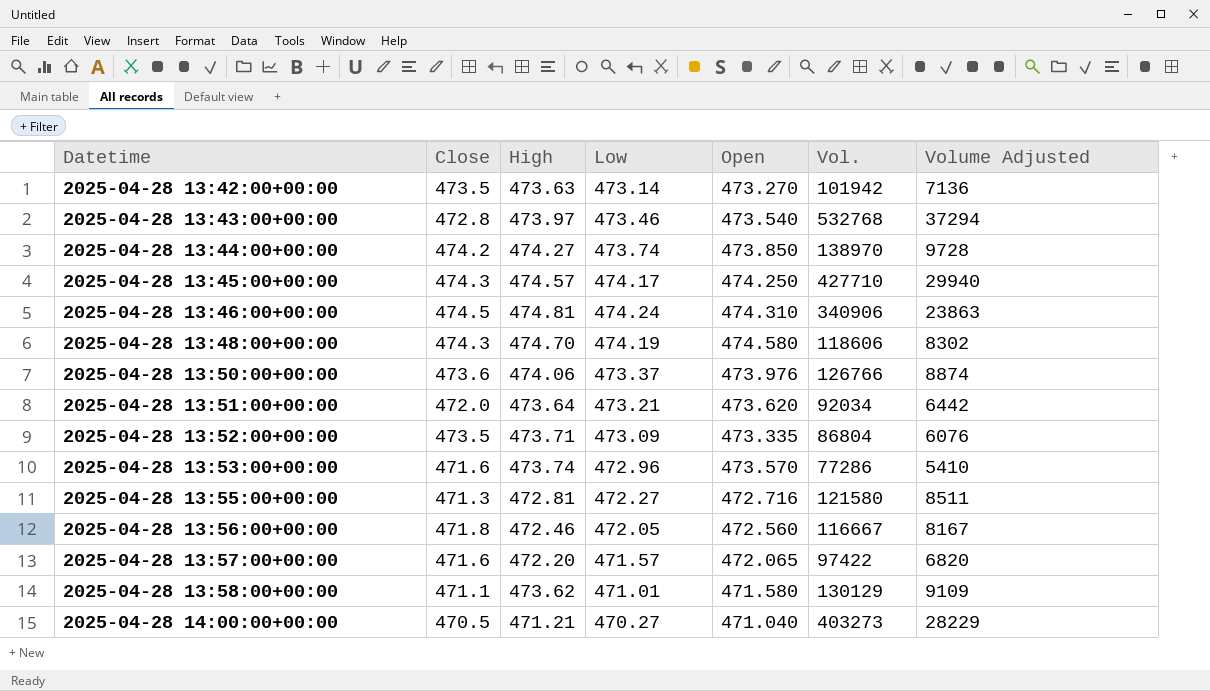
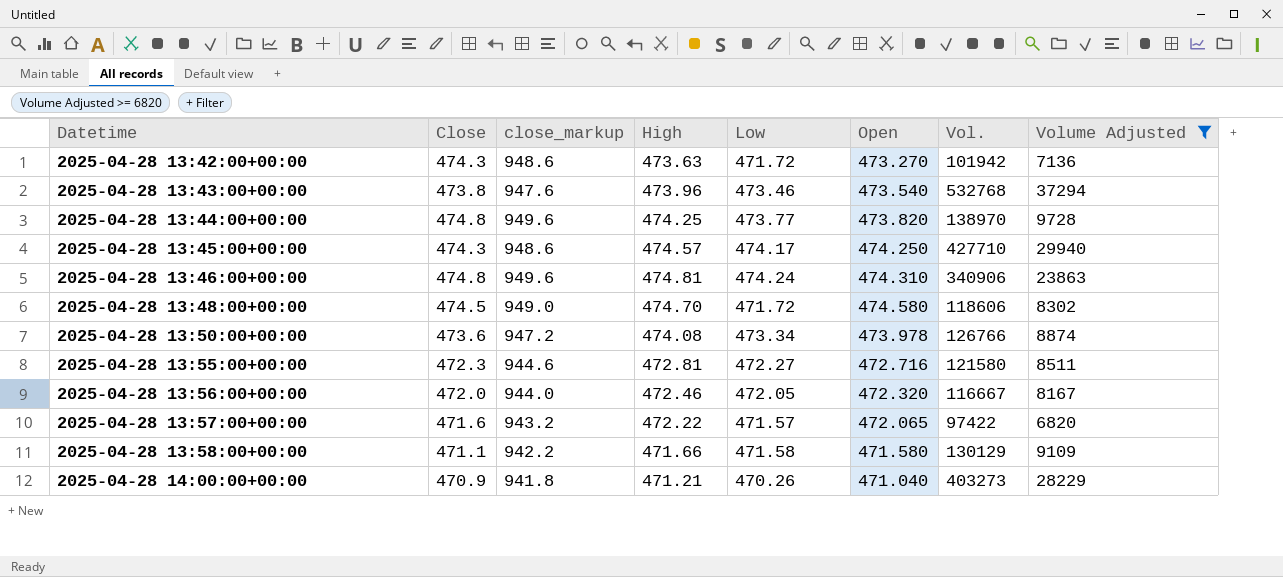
filter: none -> Volume Adjusted >= 6820
column close_markup | formula: none -> [Close] * 2
2025-04-28 13:42:00+00:00 | Close: 473.5 -> 474.3
2025-04-28 13:42:00+00:00 | Low: 473.14 -> 471.72
2025-04-28 13:43:00+00:00 | Close: 472.8 -> 473.8
2025-04-28 13:43:00+00:00 | High: 473.97 -> 473.96
2025-04-28 13:44:00+00:00 | Close: 474.2 -> 474.8
2025-04-28 13:44:00+00:00 | High: 474.27 -> 474.25
2025-04-28 13:44:00+00:00 | Low: 473.74 -> 473.77
2025-04-28 13:44:00+00:00 | Open: 473.850 -> 473.820
2025-04-28 13:46:00+00:00 | Close: 474.5 -> 474.8
2025-04-28 13:48:00+00:00 | Close: 474.3 -> 474.5
2025-04-28 13:48:00+00:00 | Low: 474.19 -> 471.72
2025-04-28 13:50:00+00:00 | High: 474.06 -> 474.08
2025-04-28 13:50:00+00:00 | Low: 473.37 -> 473.34
2025-04-28 13:50:00+00:00 | Open: 473.976 -> 473.978
2025-04-28 13:55:00+00:00 | Close: 471.3 -> 472.3
2025-04-28 13:56:00+00:00 | Close: 471.8 -> 472.0
2025-04-28 13:56:00+00:00 | Open: 472.560 -> 472.320
2025-04-28 13:57:00+00:00 | High: 472.20 -> 472.22
2025-04-28 13:58:00+00:00 | High: 473.62 -> 471.66
2025-04-28 13:58:00+00:00 | Low: 471.01 -> 471.58
2025-04-28 14:00:00+00:00 | Close: 470.5 -> 470.9
2025-04-28 14:00:00+00:00 | Low: 470.27 -> 470.26

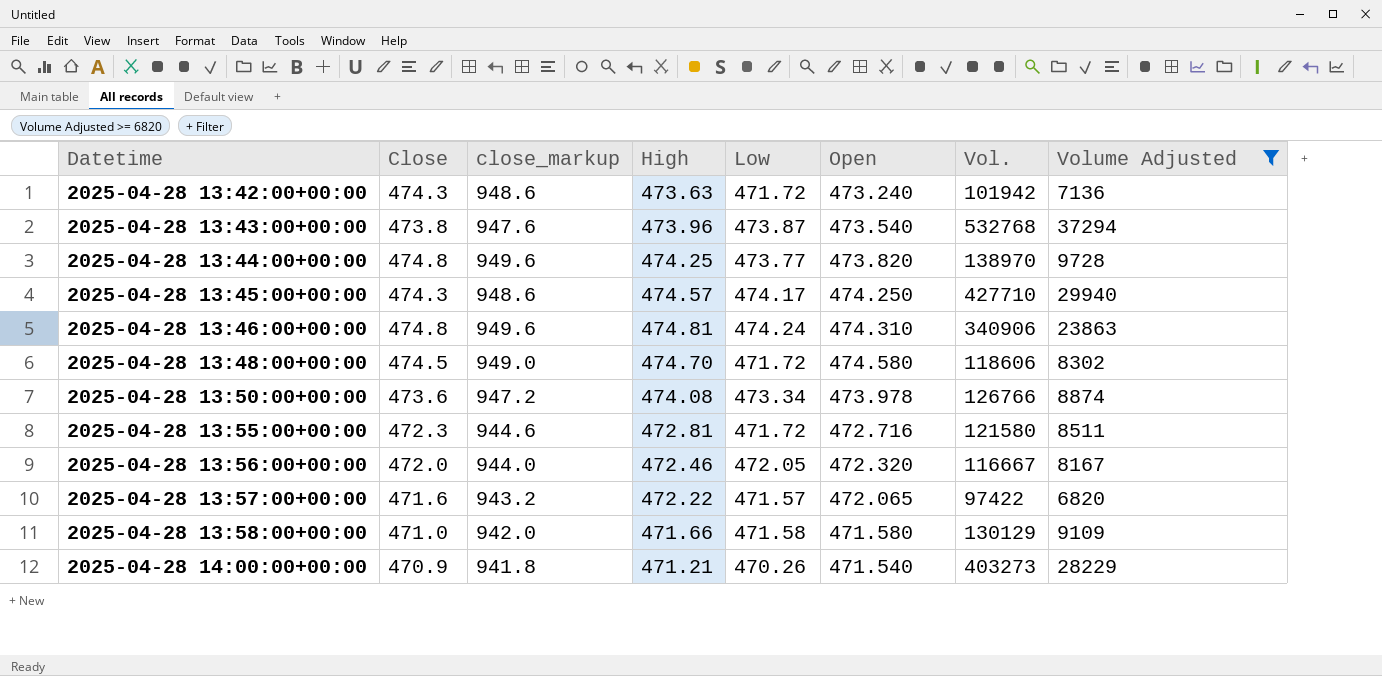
2025-04-28 13:42:00+00:00 | Open: 473.270 -> 473.240
2025-04-28 13:43:00+00:00 | Low: 473.46 -> 473.87
2025-04-28 13:55:00+00:00 | Low: 472.27 -> 471.72
2025-04-28 13:58:00+00:00 | Close: 471.1 -> 471.0
2025-04-28 13:58:00+00:00 | close_markup: 942.2 -> 942.0
2025-04-28 14:00:00+00:00 | Open: 471.040 -> 471.540

